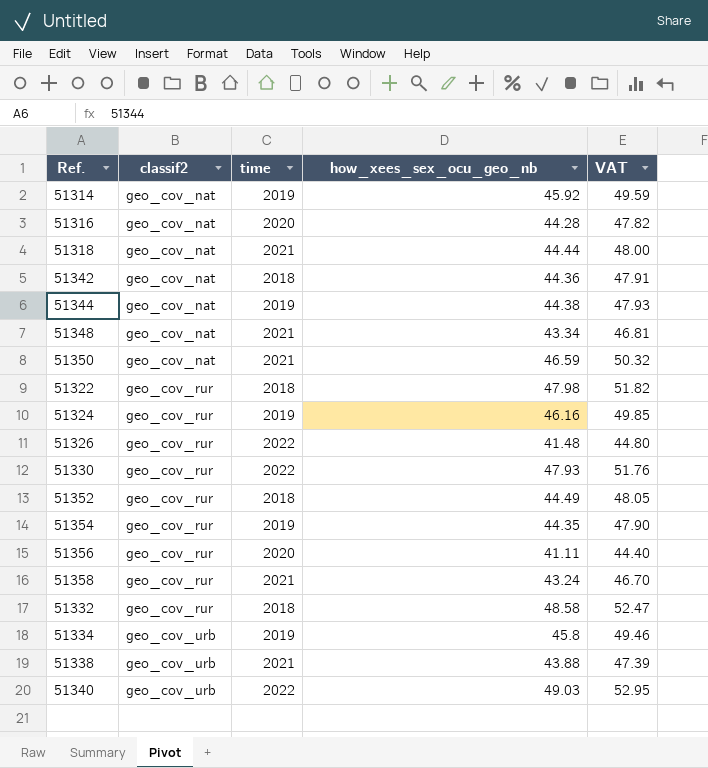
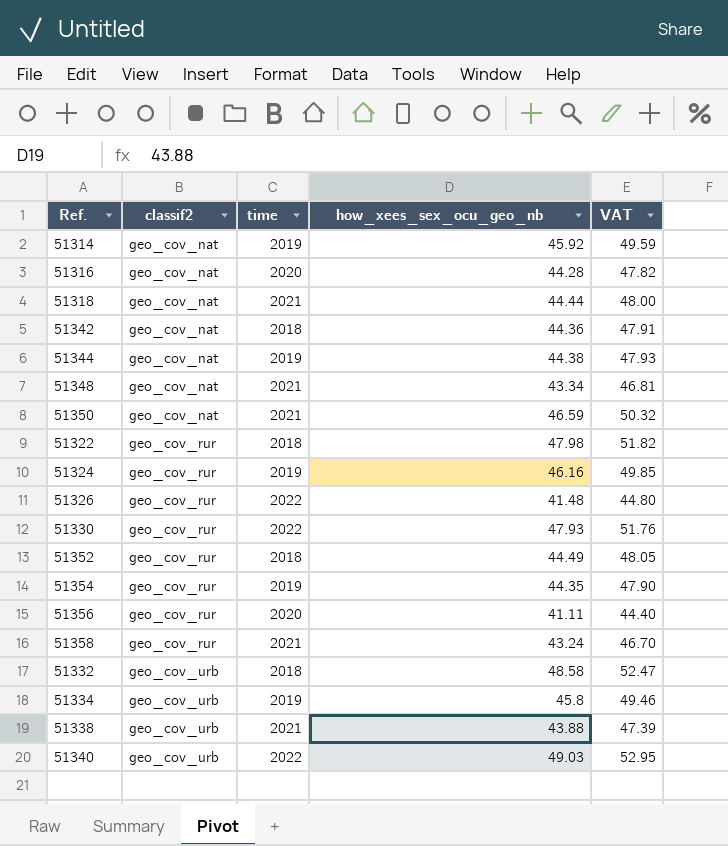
51332 | classif2: geo_cov_rur -> geo_cov_urb

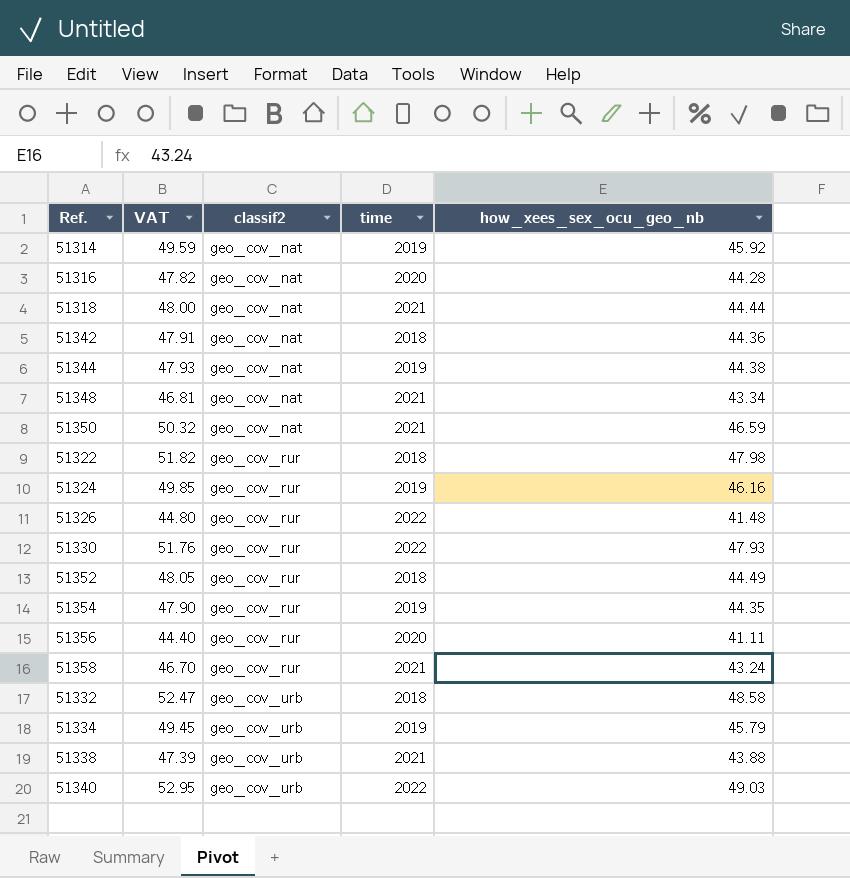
column VAT | position: 5 -> 2
51334 | VAT: 49.46 -> 49.45
51334 | how_xees_sex_ocu_geo_nb: 45.8 -> 45.79

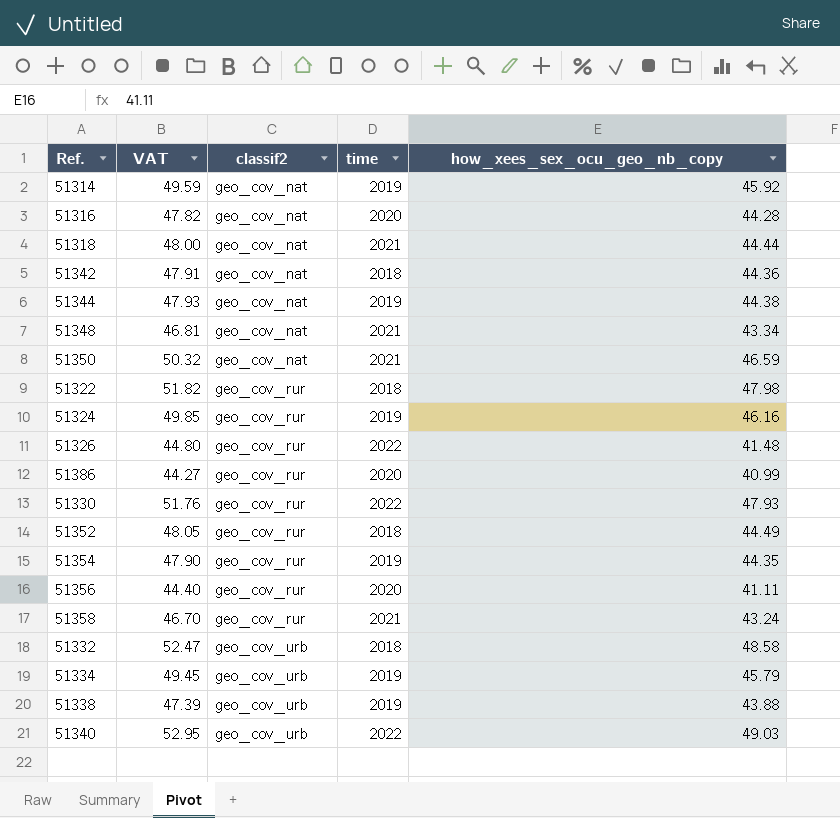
column name: how_xees_sex_ocu_geo_nb -> how_xees_sex_ocu_geo_nb_copy
row 51386: none -> 44.27 | geo_cov_rur | 2020 | 40.99
51338 | time: 2021 -> 2019

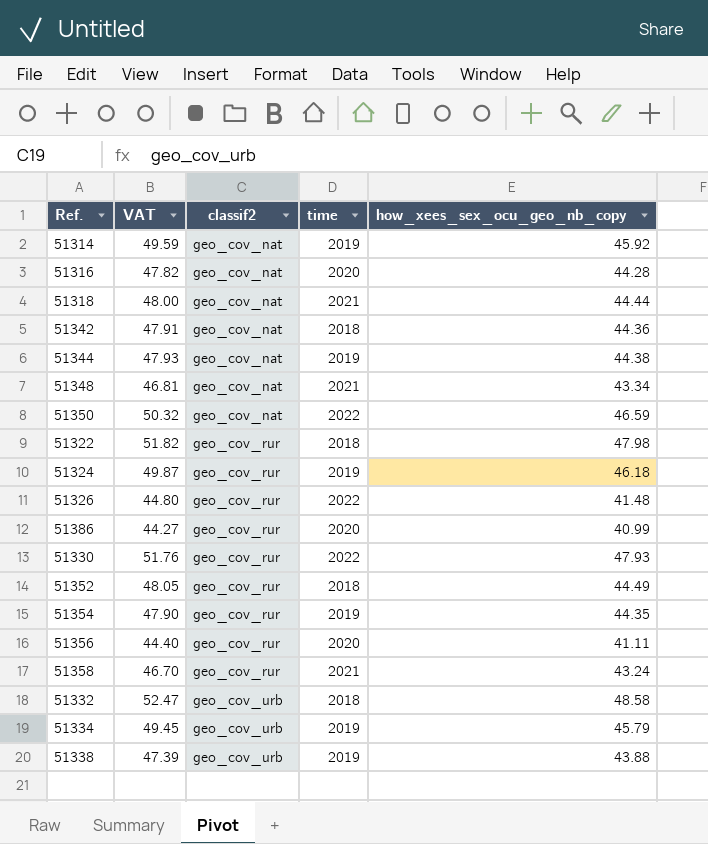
row 51340: 52.95 | geo_cov_urb | 2022 | 49.03 -> none
51350 | time: 2021 -> 2022
51324 | VAT: 49.85 -> 49.87
51324 | how_xees_sex_ocu_geo_nb_copy: 46.16 -> 46.18

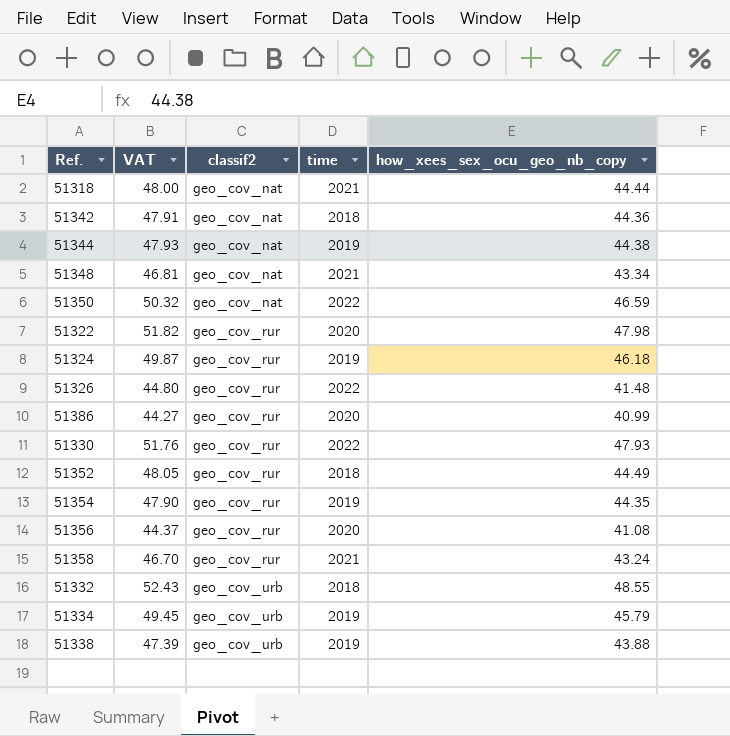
row 51314: 49.59 | geo_cov_nat | 2019 | 45.92 -> none
row 51316: 47.82 | geo_cov_nat | 2020 | 44.28 -> none
51322 | time: 2018 -> 2020
51356 | VAT: 44.40 -> 44.37
51356 | how_xees_sex_ocu_geo_nb_copy: 41.11 -> 41.08
51332 | VAT: 52.47 -> 52.43
51332 | how_xees_sex_ocu_geo_nb_copy: 48.58 -> 48.55

